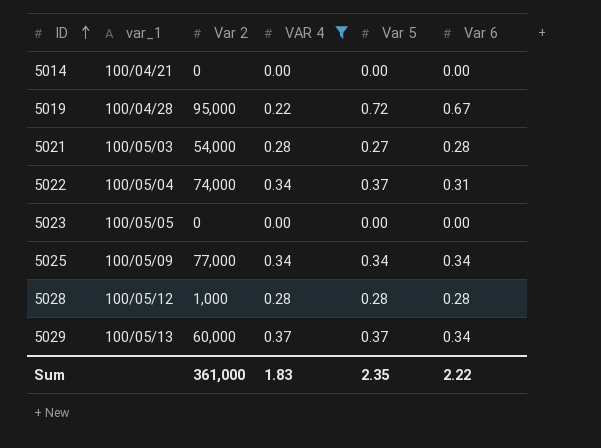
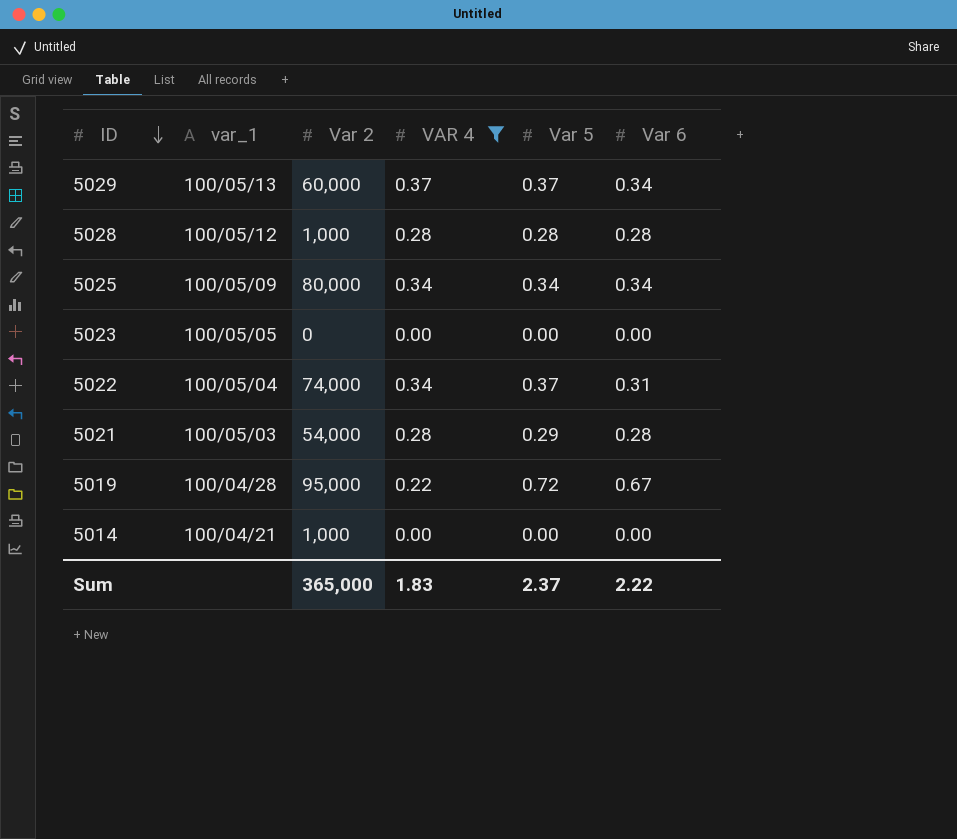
row order: ID ascending -> ID descending
5025 | Var 2: 77,000 -> 80,000
5021 | Var 5: 0.27 -> 0.29
5014 | Var 2: 0 -> 1,000
Sum | Var 2: 361,000 -> 365,000
Sum | Var 5: 2.35 -> 2.37

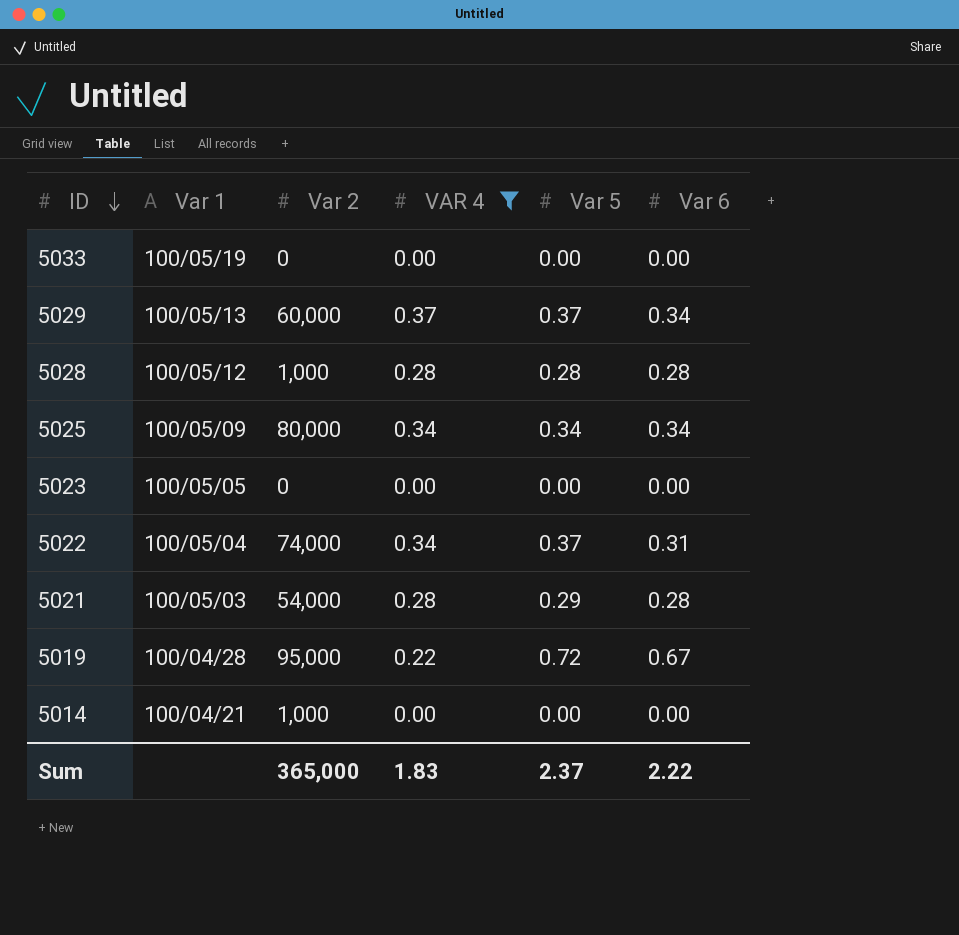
column name: var_1 -> Var 1
row 5033: none -> 100/05/19 | 0 | 0.00 | 0.00 | 0.00

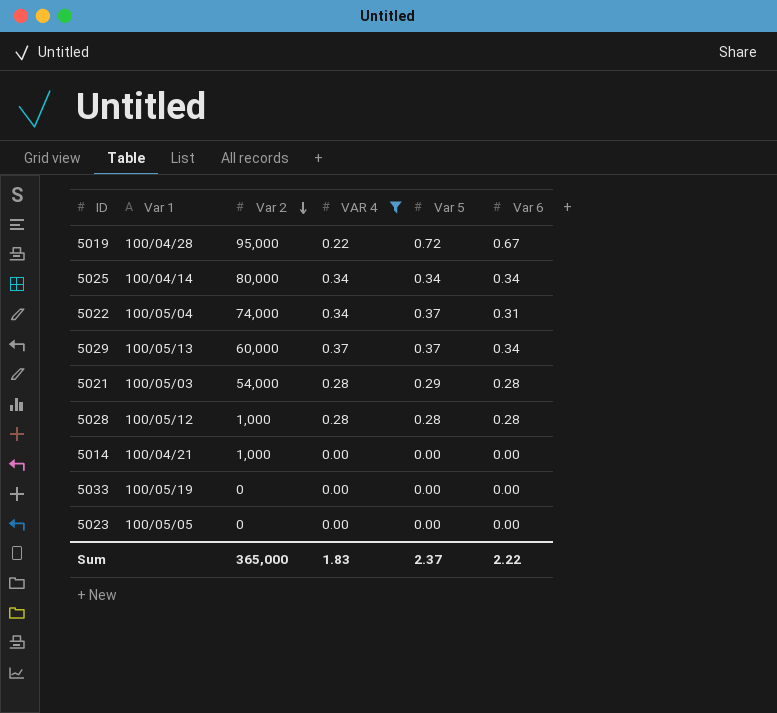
row order: ID descending -> Var 2 descending
5025 | Var 1: 100/05/09 -> 100/04/14

